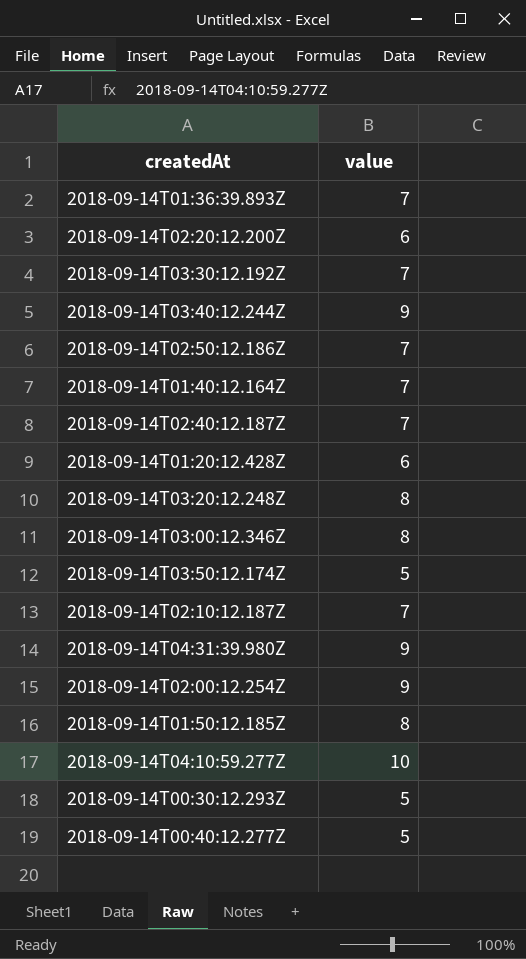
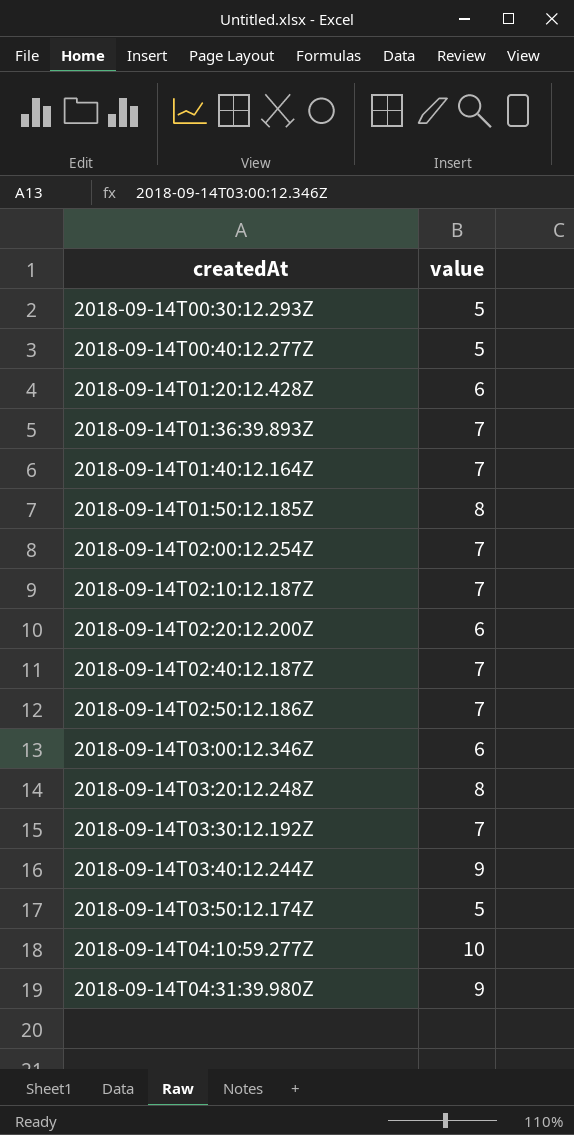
row order: none -> createdAt ascending
2018-09-14T02:00:12.254Z | value: 9 -> 7
2018-09-14T03:00:12.346Z | value: 8 -> 6

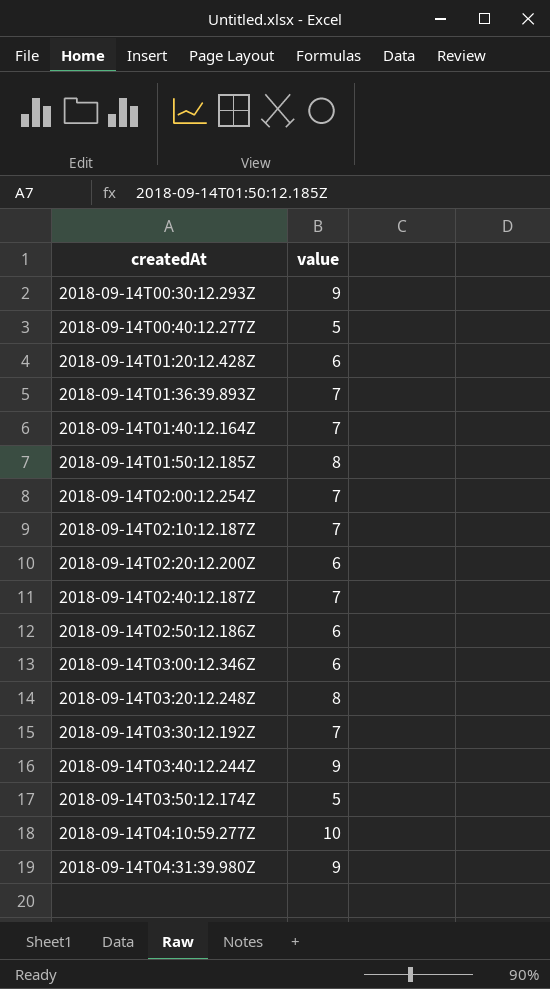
2018-09-14T00:30:12.293Z | value: 5 -> 9
2018-09-14T02:50:12.186Z | value: 7 -> 6

